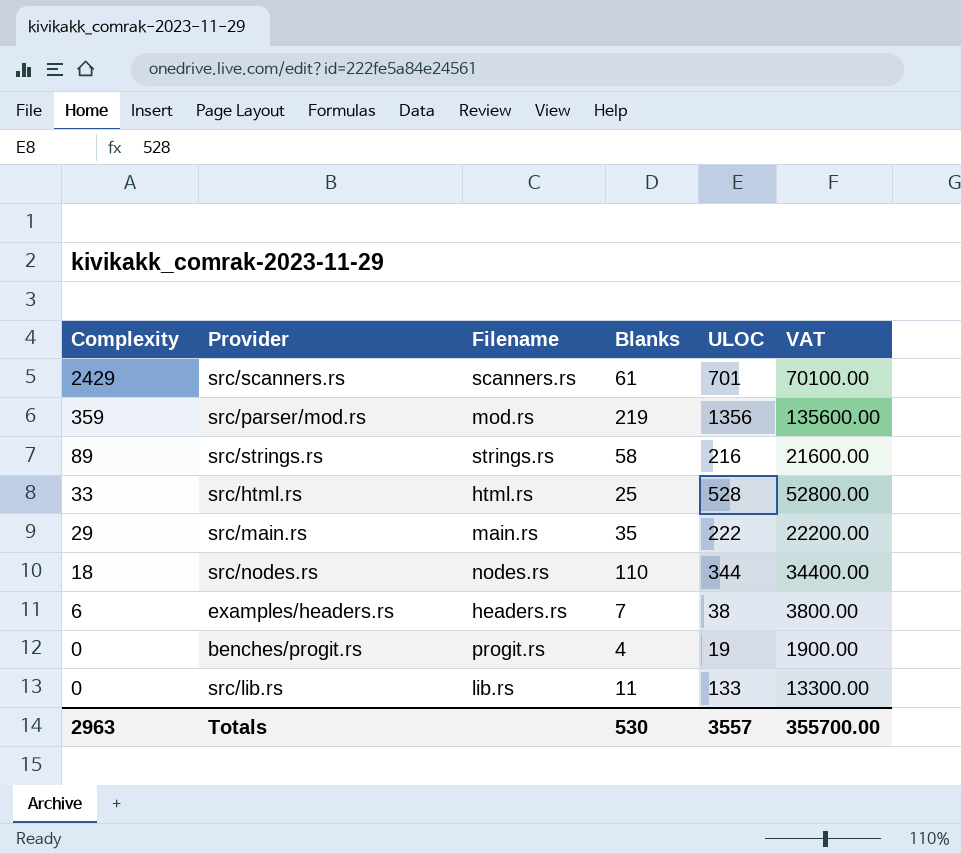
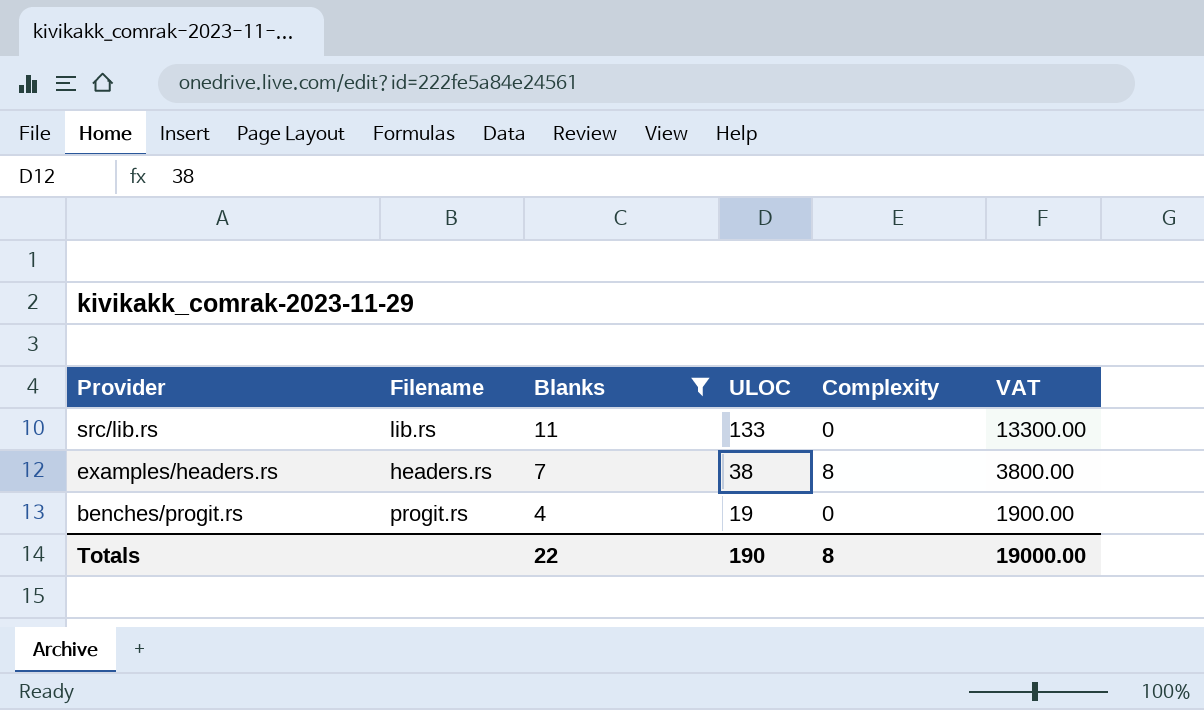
filter: none -> Blanks <= 11
row order: Complexity descending -> Provider descending
column Complexity | position: 1 -> 5
examples/headers.rs | Complexity: 6 -> 8
Totals | Blanks: 530 -> 22
Totals | ULOC: 3557 -> 190
Totals | Complexity: 2963 -> 8
Totals | VAT: 355700.00 -> 19000.00

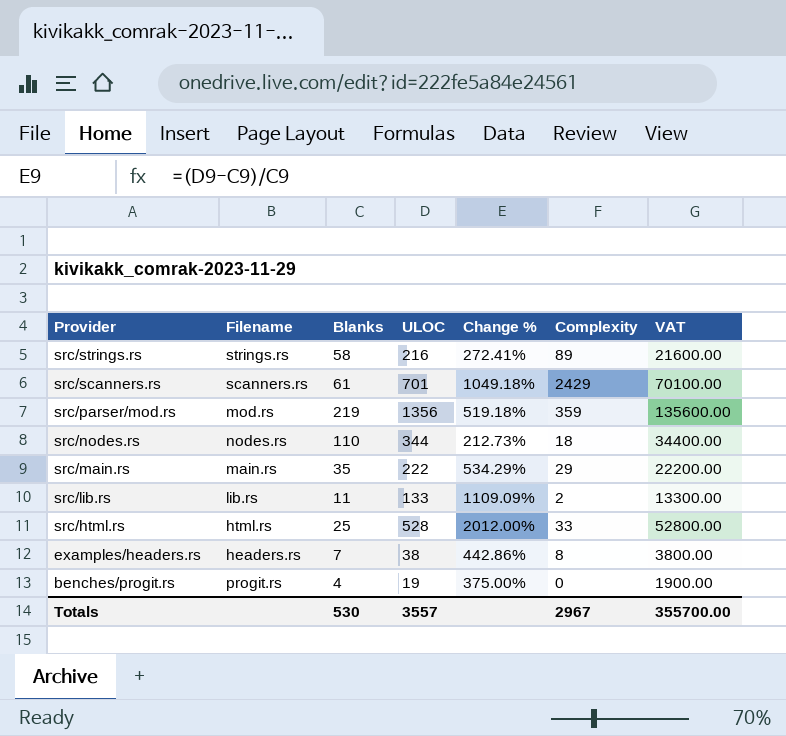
filter: Blanks <= 11 -> none
column Change % | formula: none -> ([ULOC] - [Blanks]) / [Blanks]
src/lib.rs | Complexity: 0 -> 2
Totals | Blanks: 22 -> 530
Totals | ULOC: 190 -> 3557
Totals | Complexity: 8 -> 2967
Totals | VAT: 19000.00 -> 355700.00

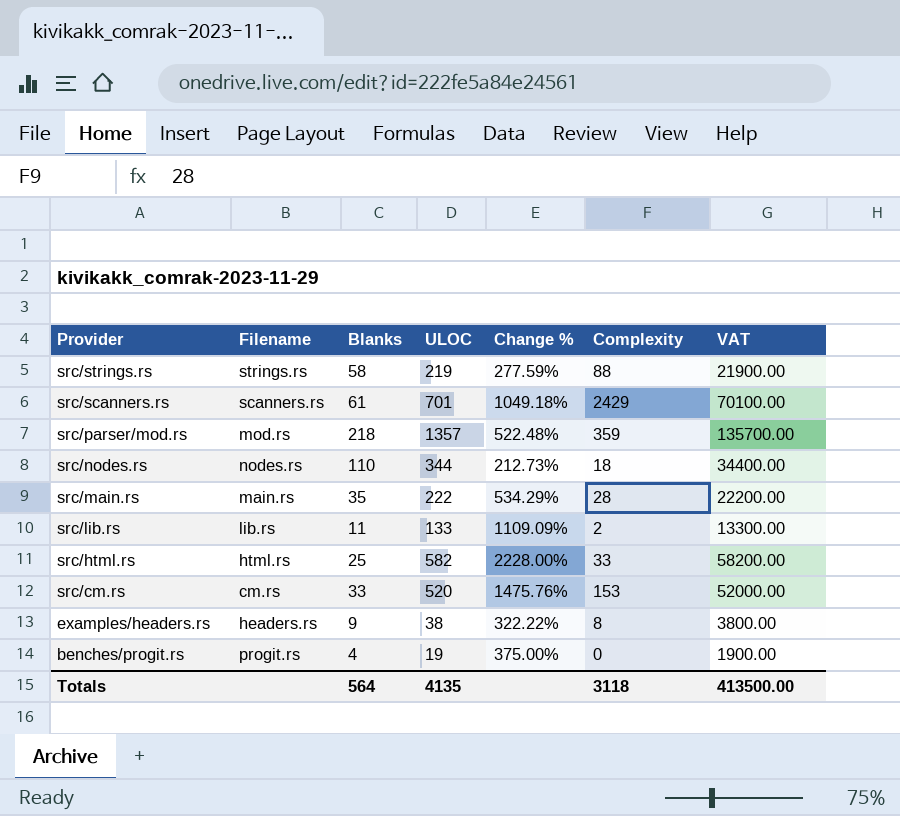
src/strings.rs | ULOC: 216 -> 219
src/strings.rs | Change %: 272.41% -> 277.59%
src/strings.rs | Complexity: 89 -> 88
src/strings.rs | VAT: 21600.00 -> 21900.00
src/parser/mod.rs | Blanks: 219 -> 218
src/parser/mod.rs | ULOC: 1356 -> 1357
src/parser/mod.rs | Change %: 519.18% -> 522.48%
src/parser/mod.rs | VAT: 135600.00 -> 135700.00
src/main.rs | Complexity: 29 -> 28
src/html.rs | ULOC: 528 -> 582
src/html.rs | Change %: 2012.00% -> 2228.00%
src/html.rs | VAT: 52800.00 -> 58200.00
row src/cm.rs: none -> cm.rs | 33 | 520 | 1475.76% | 153 | 52000.00
examples/headers.rs | Blanks: 7 -> 9
examples/headers.rs | Change %: 442.86% -> 322.22%
Totals | Blanks: 530 -> 564
Totals | ULOC: 3557 -> 4135
Totals | Complexity: 2967 -> 3118
Totals | VAT: 355700.00 -> 413500.00

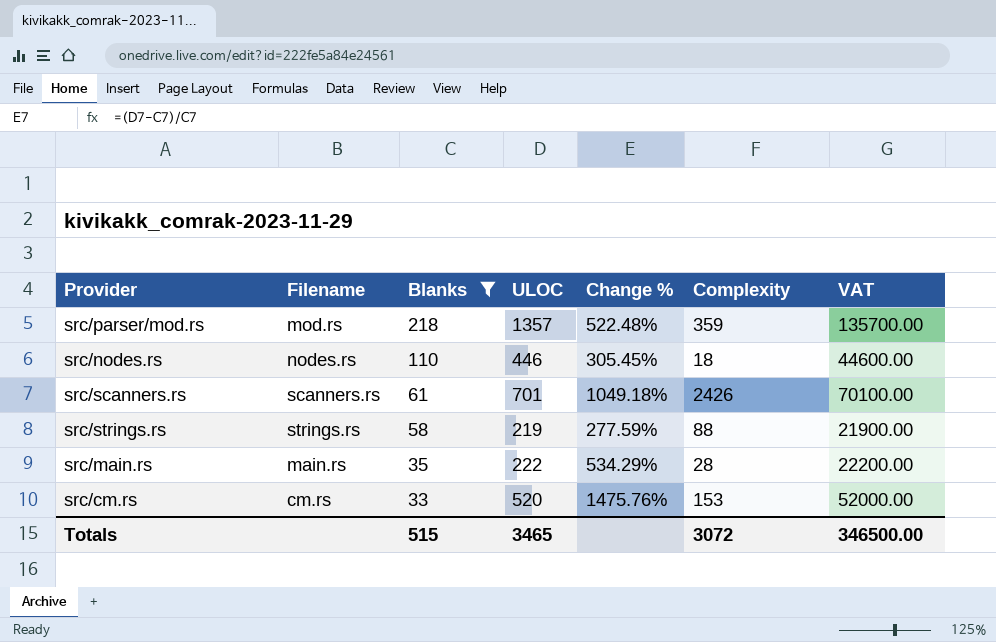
filter: none -> Blanks >= 33
row order: Provider descending -> Blanks descending
src/nodes.rs | ULOC: 344 -> 446
src/nodes.rs | Change %: 212.73% -> 305.45%
src/nodes.rs | VAT: 34400.00 -> 44600.00
src/scanners.rs | Complexity: 2429 -> 2426
Totals | Blanks: 564 -> 515
Totals | ULOC: 4135 -> 3465
Totals | Complexity: 3118 -> 3072
Totals | VAT: 413500.00 -> 346500.00

